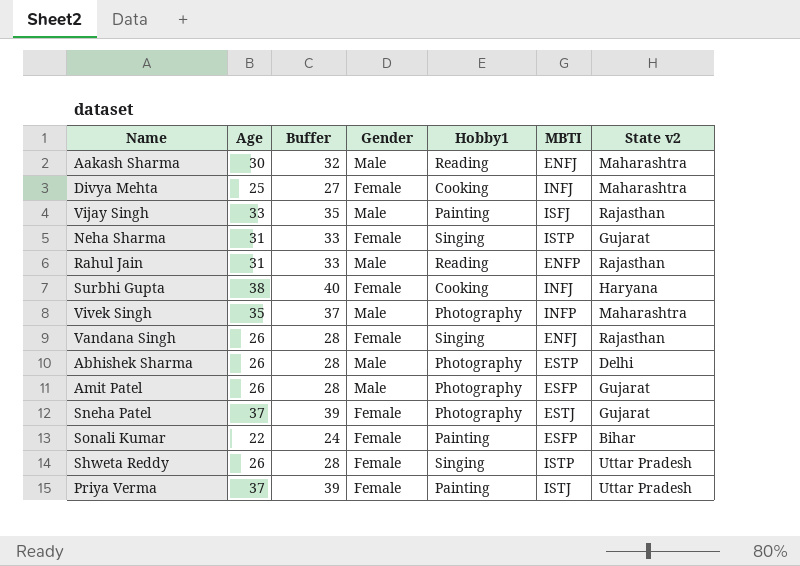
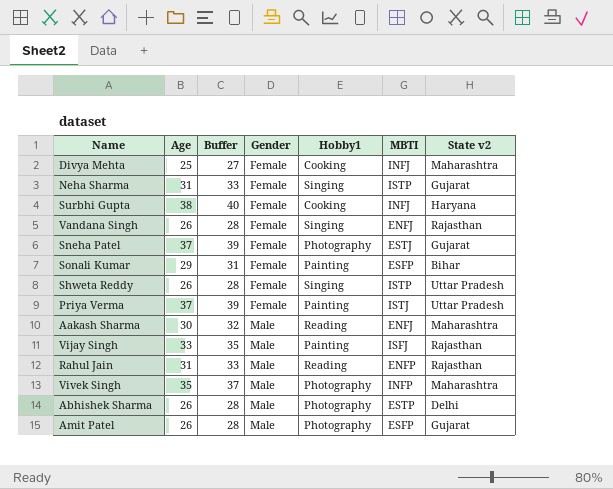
row order: none -> Gender ascending
Sonali Kumar | Age: 22 -> 29
Sonali Kumar | Buffer: 24 -> 31

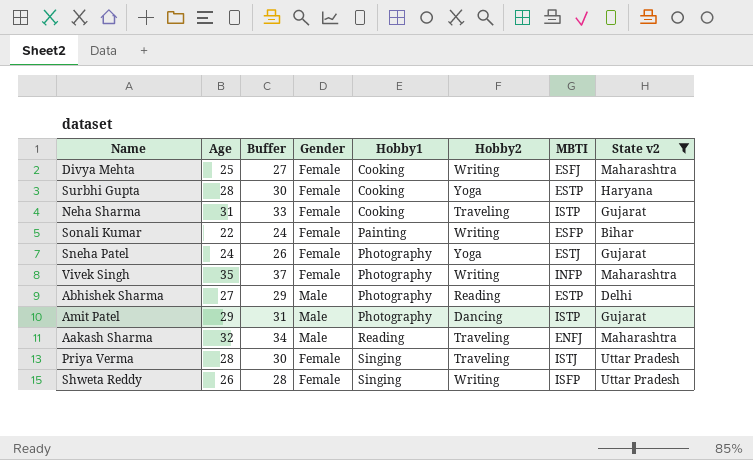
filter: none -> State v2 != Rajasthan
row order: Gender ascending -> Hobby1 ascending
column Hobby2 | position: none -> 6
Divya Mehta | MBTI: INFJ -> ESFJ
Surbhi Gupta | Age: 38 -> 28
Surbhi Gupta | Buffer: 40 -> 30
Surbhi Gupta | MBTI: INFJ -> ESTP
Neha Sharma | Hobby1: Singing -> Cooking
Sonali Kumar | Age: 29 -> 22
Sonali Kumar | Buffer: 31 -> 24
Sneha Patel | Age: 37 -> 24
Sneha Patel | Buffer: 39 -> 26
Vivek Singh | Gender: Male -> Female
Abhishek Sharma | Age: 26 -> 27
Abhishek Sharma | Buffer: 28 -> 29
Amit Patel | Age: 26 -> 29
Amit Patel | Buffer: 28 -> 31
Amit Patel | MBTI: ESFP -> ISTP
Aakash Sharma | Age: 30 -> 32
Aakash Sharma | Buffer: 32 -> 34
Priya Verma | Age: 37 -> 28
Priya Verma | Buffer: 39 -> 30
Priya Verma | Hobby1: Painting -> Singing
Shweta Reddy | MBTI: ISTP -> ISFP

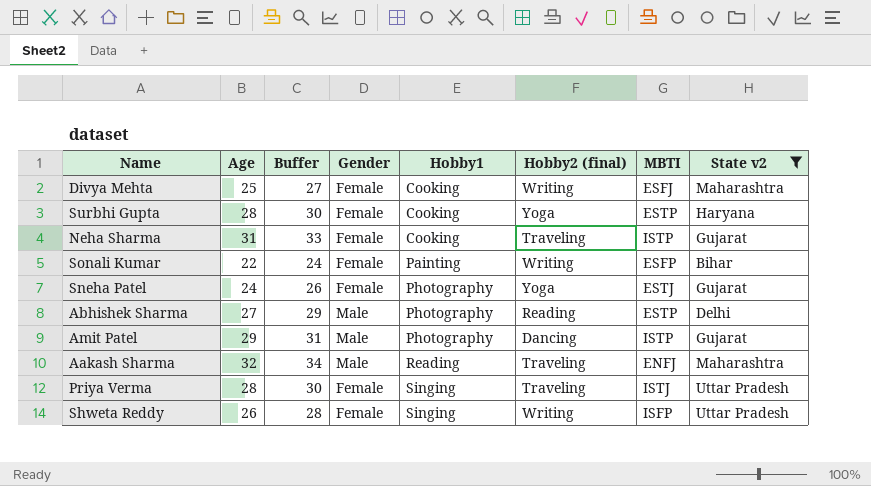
column name: Hobby2 -> Hobby2 (final)
row Vivek Singh: 35 | 37 | Female | Photography | Writing | INFP | Maharashtra -> none

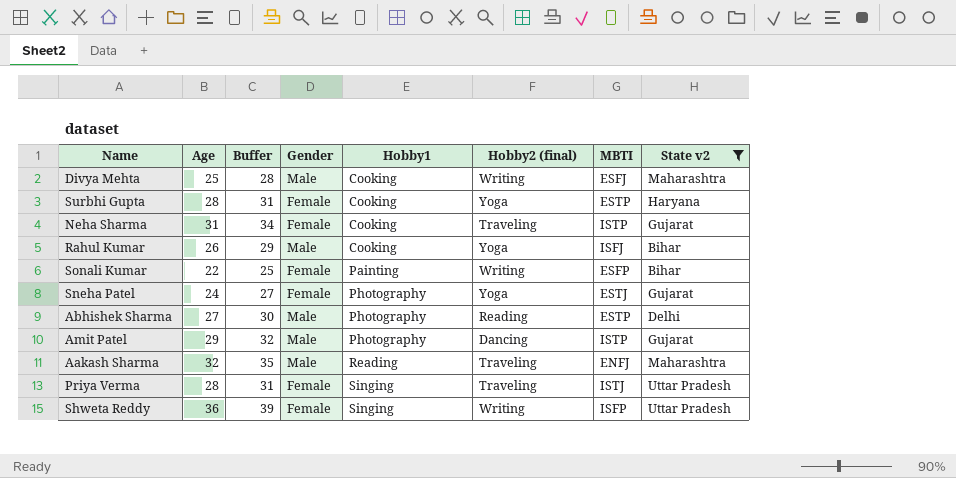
column Buffer | formula: [Age] + 2 -> [Age] + 3
Divya Mehta | Gender: Female -> Male
row Rahul Kumar: none -> 26 | 29 | Male | Cooking | Yoga | ISFJ | Bihar
Shweta Reddy | Age: 26 -> 36

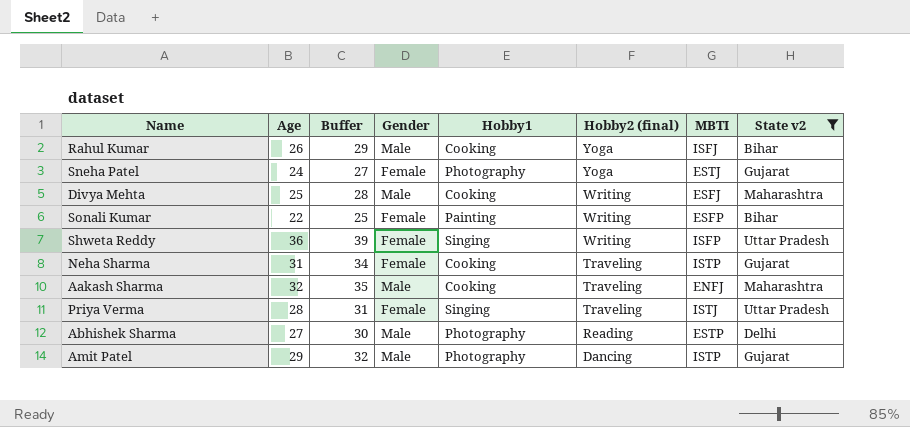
row order: Hobby1 ascending -> Hobby2 (final) descending
row Surbhi Gupta: 28 | 31 | Female | Cooking | Yoga | ESTP | Haryana -> none
Aakash Sharma | Hobby1: Reading -> Cooking

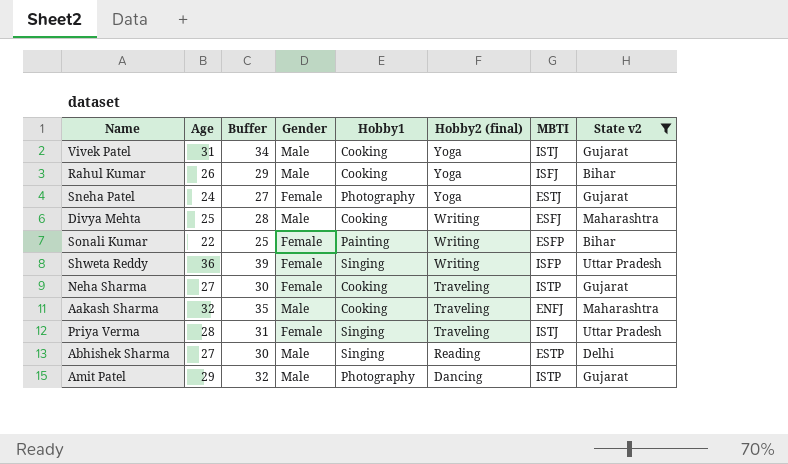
row Vivek Patel: none -> 31 | 34 | Male | Cooking | Yoga | ISTJ | Gujarat
Neha Sharma | Age: 31 -> 27
Neha Sharma | Buffer: 34 -> 30
Abhishek Sharma | Hobby1: Photography -> Singing

